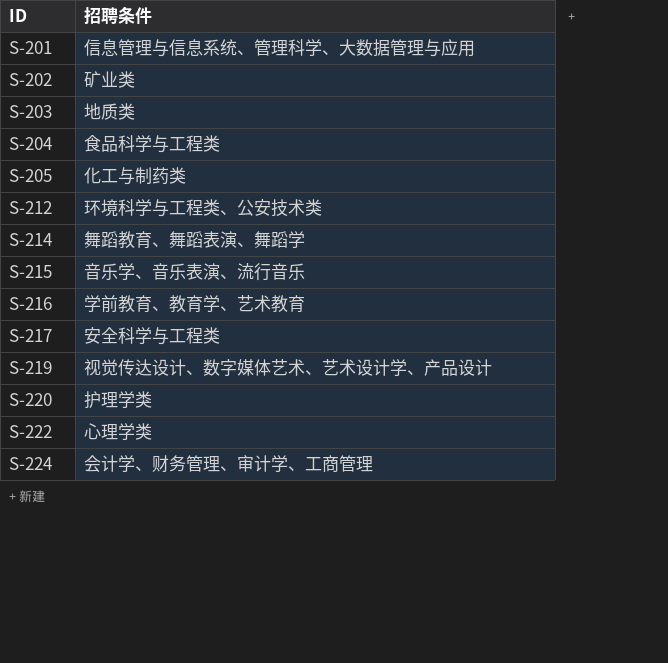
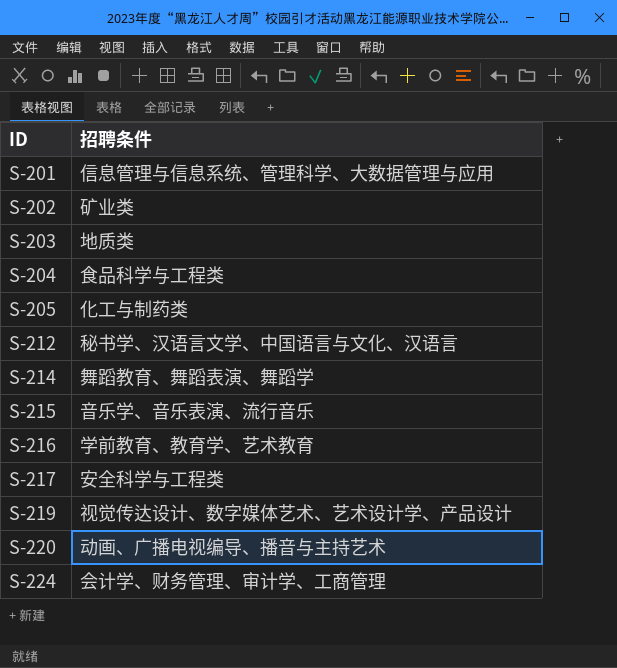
row S-222: 心理学类 -> none
S-212 | 招聘条件: 环境科学与工程类、公安技术类 -> 秘书学、汉语言文学、中国语言与文化、汉语言
S-220 | 招聘条件: 护理学类 -> 动画、广播电视编导、播音与主持艺术

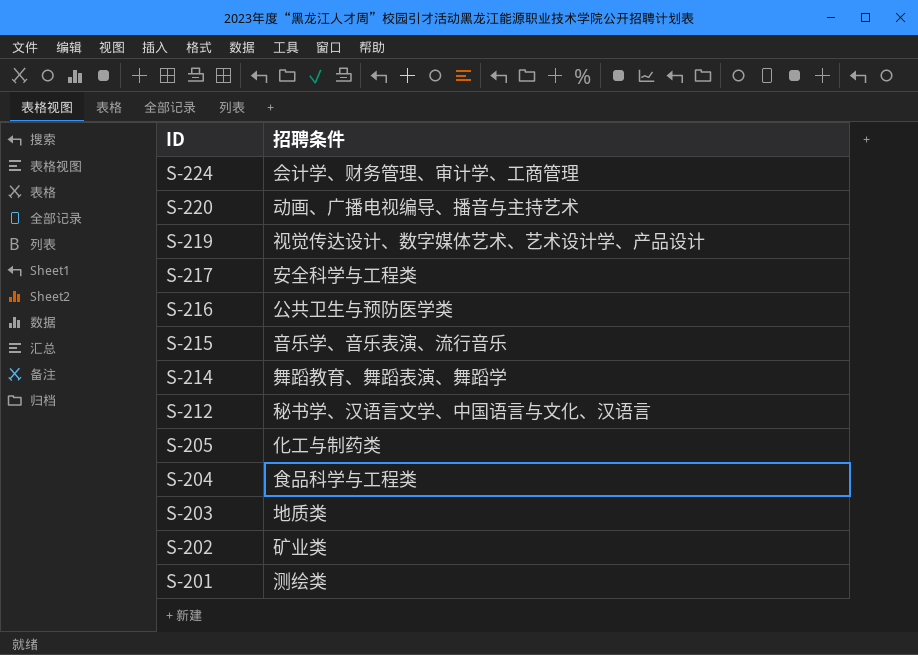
row order: ID ascending -> ID descending
S-216 | 招聘条件: 学前教育、教育学、艺术教育 -> 公共卫生与预防医学类
S-201 | 招聘条件: 信息管理与信息系统、管理科学、大数据管理与应用 -> 测绘类

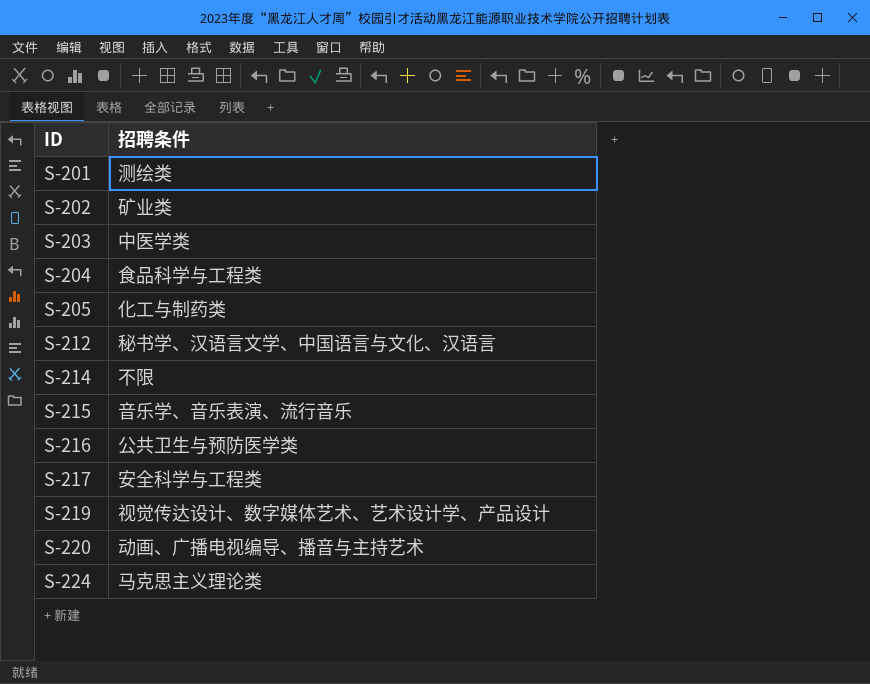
row order: ID descending -> ID ascending
S-203 | 招聘条件: 地质类 -> 中医学类
S-214 | 招聘条件: 舞蹈教育、舞蹈表演、舞蹈学 -> 不限
S-224 | 招聘条件: 会计学、财务管理、审计学、工商管理 -> 马克思主义理论类

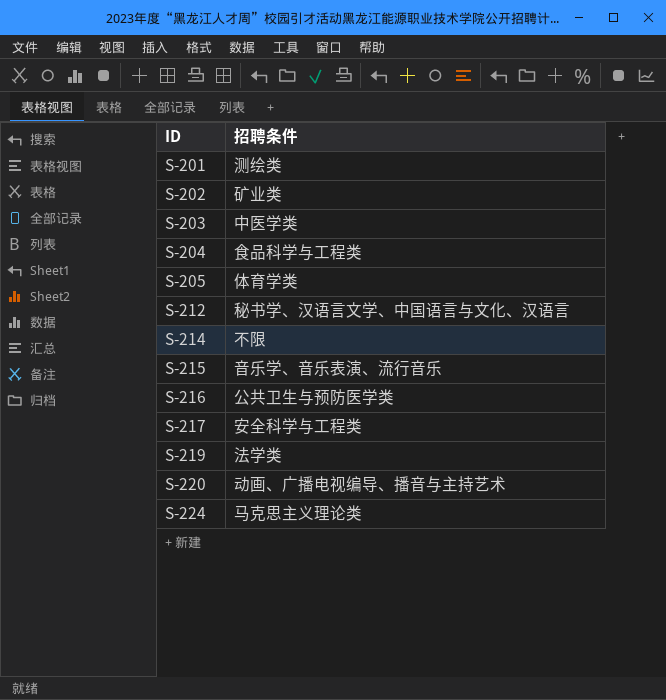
S-205 | 招聘条件: 化工与制药类 -> 体育学类
S-219 | 招聘条件: 视觉传达设计、数字媒体艺术、艺术设计学、产品设计 -> 法学类

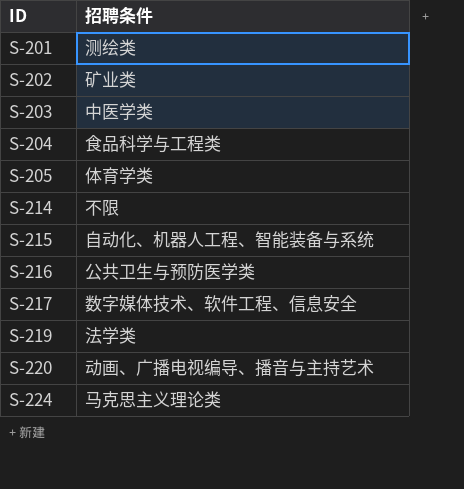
row S-212: 秘书学、汉语言文学、中国语言与文化、汉语言 -> none
S-215 | 招聘条件: 音乐学、音乐表演、流行音乐 -> 自动化、机器人工程、智能装备与系统
S-217 | 招聘条件: 安全科学与工程类 -> 数字媒体技术、软件工程、信息安全

